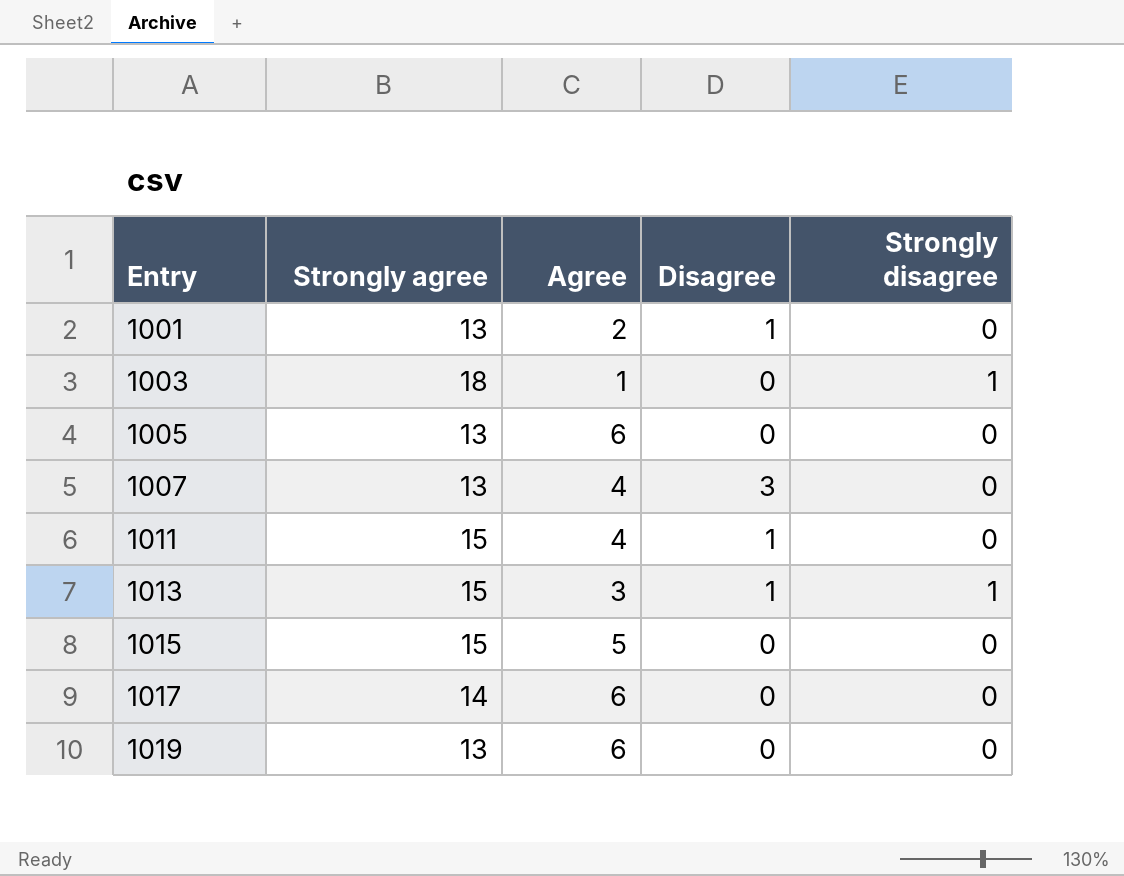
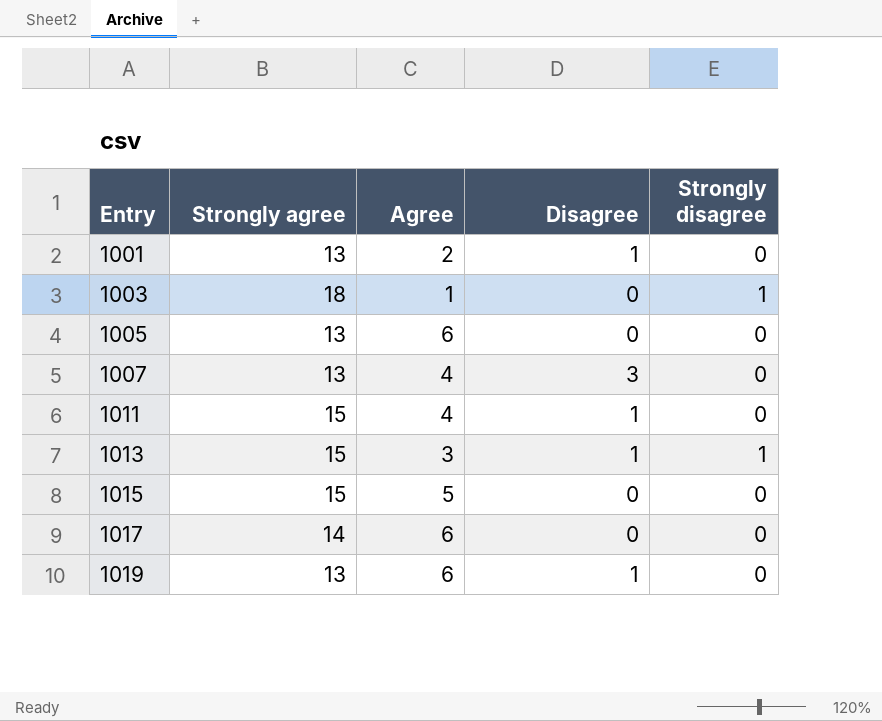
1019 | Disagree: 0 -> 1

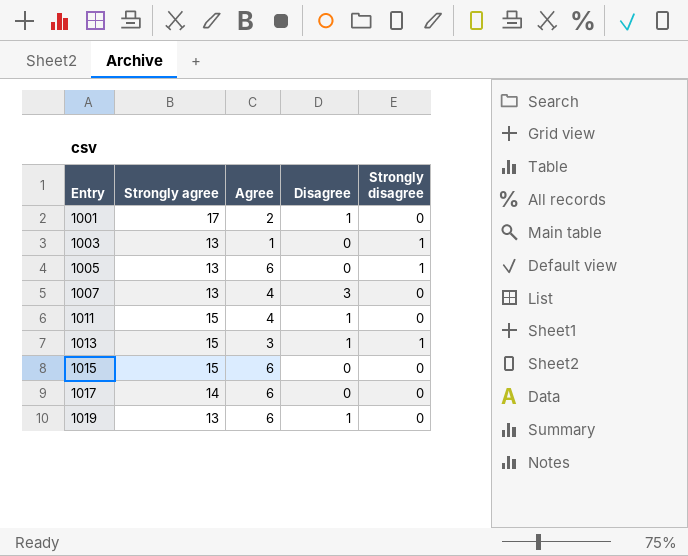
1001 | Strongly agree: 13 -> 17
1003 | Strongly agree: 18 -> 13
1005 | Strongly disagree: 0 -> 1
1015 | Agree: 5 -> 6

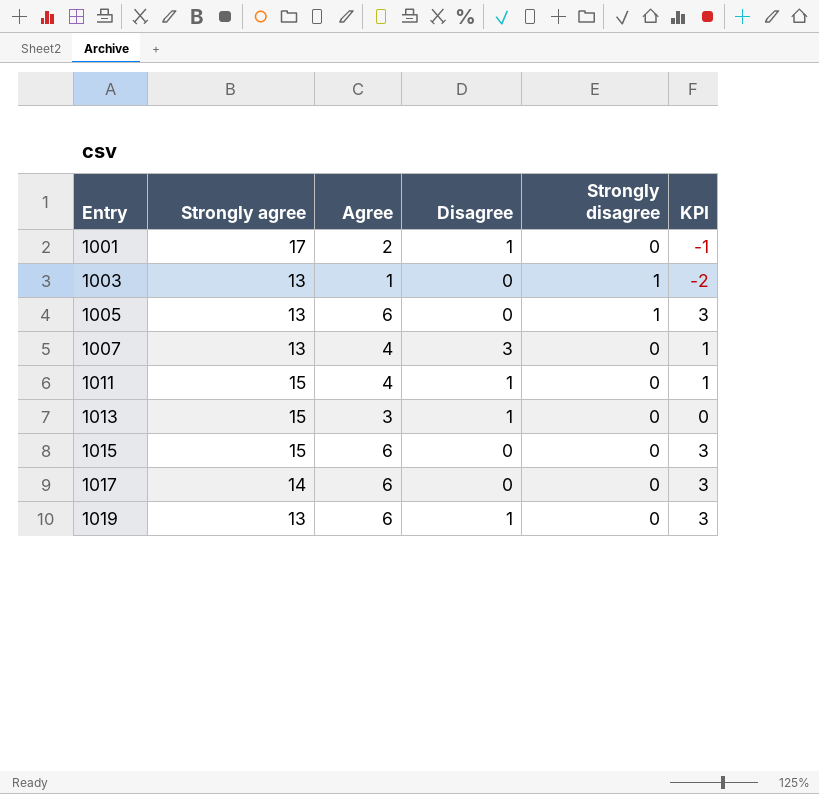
column KPI | formula: none -> [Agree] - 3
1013 | Strongly disagree: 1 -> 0

